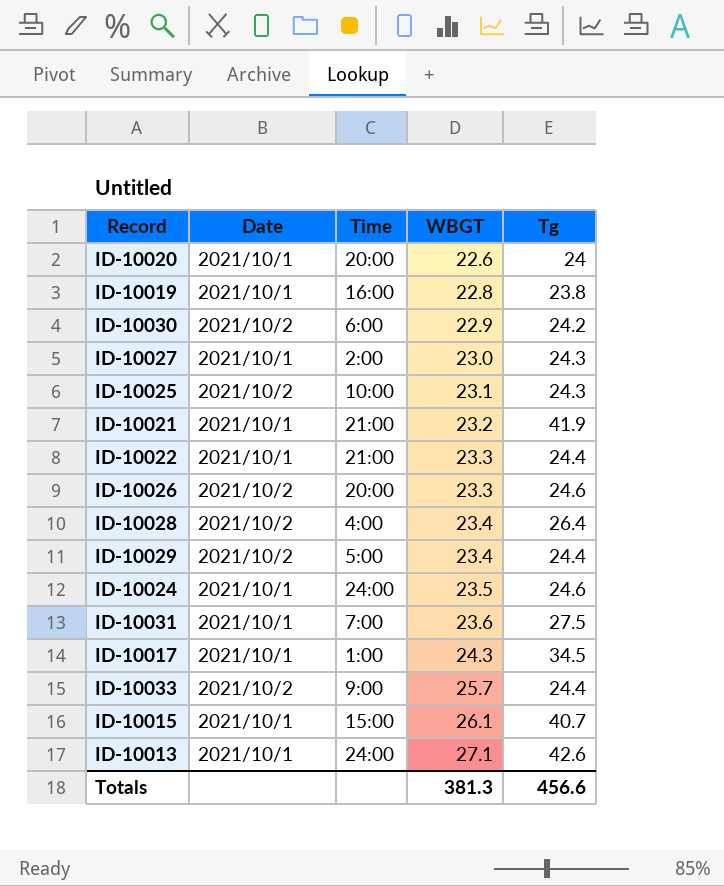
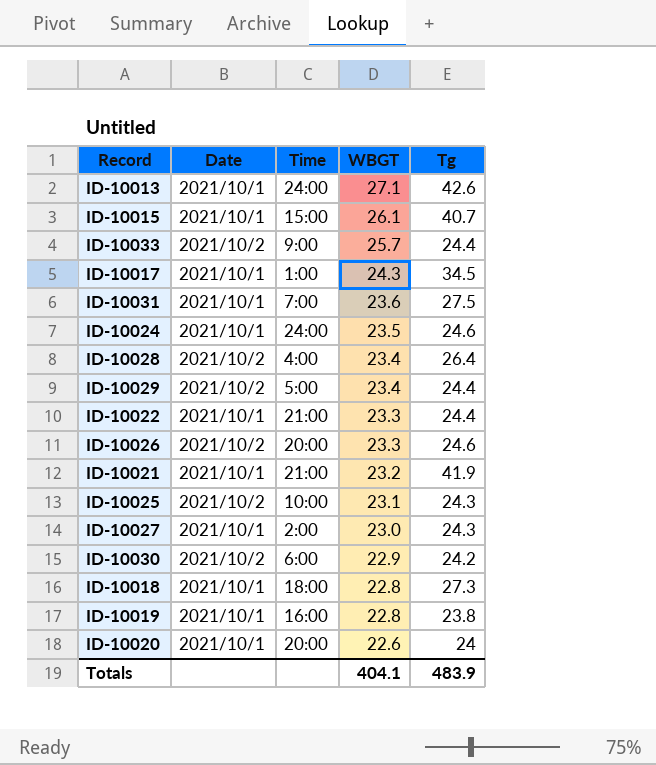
row order: WBGT ascending -> WBGT descending
row ID-10018: none -> 2021/10/1 | 18:00 | 22.8 | 27.3
Totals | WBGT: 381.3 -> 404.1
Totals | Tg: 456.6 -> 483.9

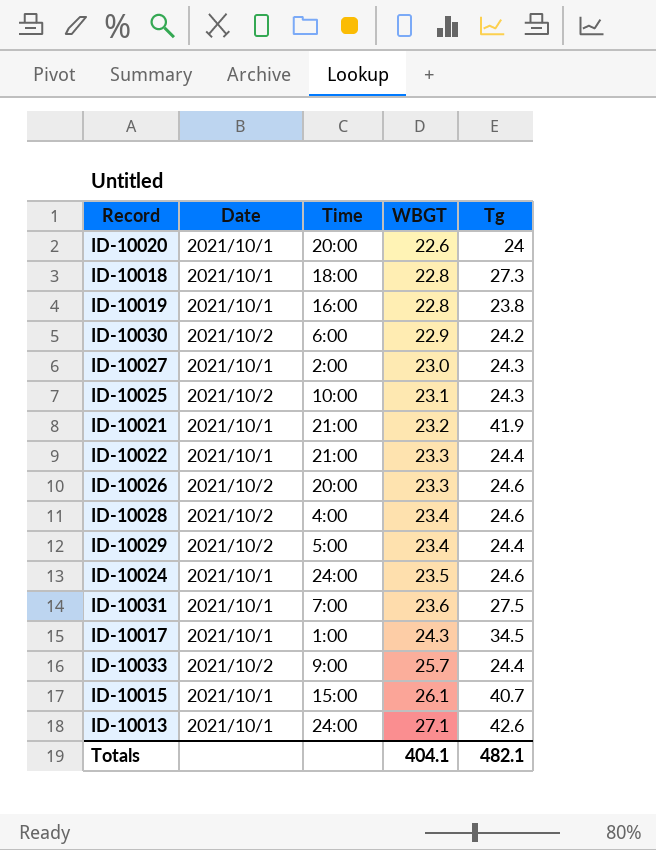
row order: WBGT descending -> WBGT ascending
ID-10028 | Tg: 26.4 -> 24.6
Totals | Tg: 483.9 -> 482.1

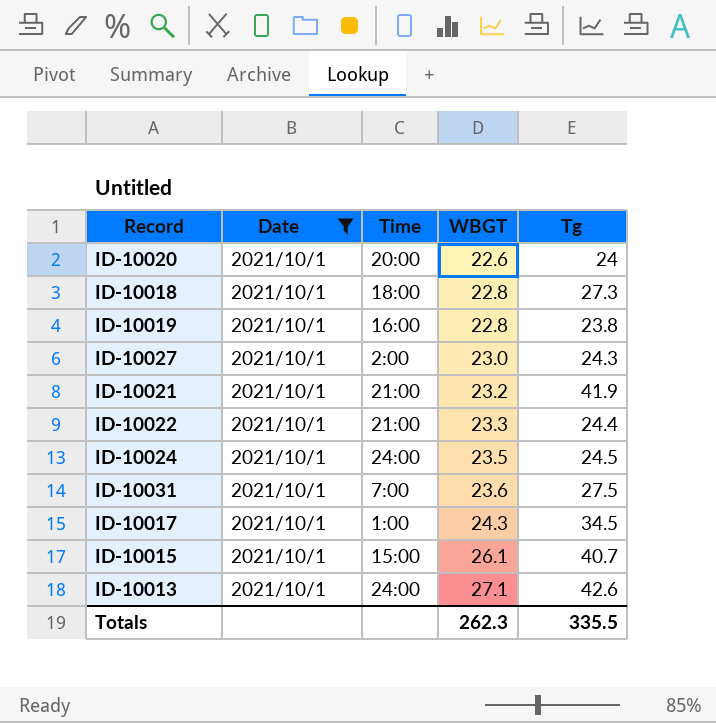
filter: none -> Date = 2021/10/1
ID-10024 | Tg: 24.6 -> 24.5
Totals | WBGT: 404.1 -> 262.3
Totals | Tg: 482.1 -> 335.5

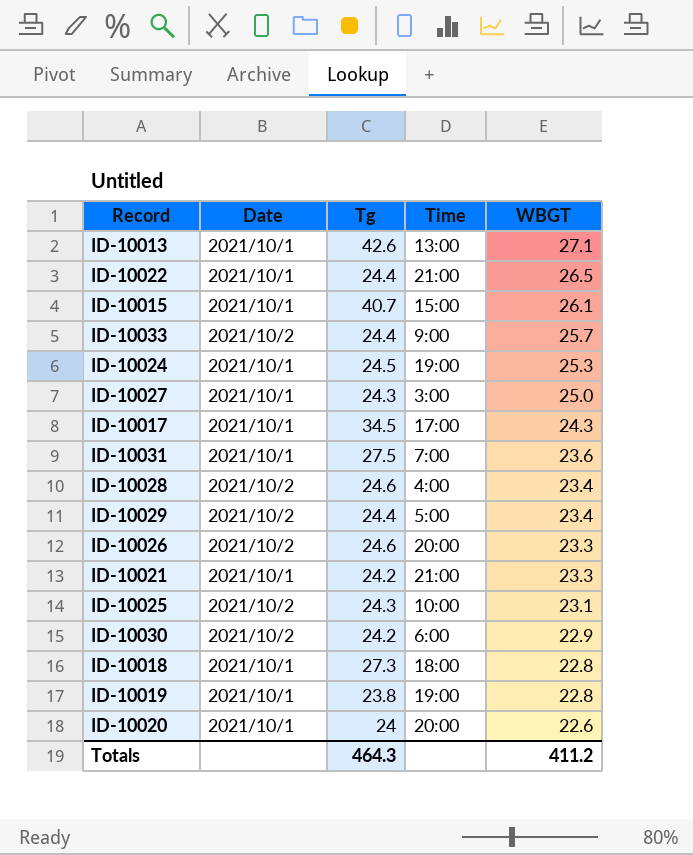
filter: Date = 2021/10/1 -> none
row order: WBGT ascending -> WBGT descending
column Tg | position: 5 -> 3
ID-10013 | Time: 24:00 -> 13:00
ID-10022 | WBGT: 23.3 -> 26.5
ID-10024 | Time: 24:00 -> 19:00
ID-10024 | WBGT: 23.5 -> 25.3
ID-10027 | Time: 2:00 -> 3:00
ID-10027 | WBGT: 23.0 -> 25.0
ID-10017 | Time: 1:00 -> 17:00
ID-10021 | Tg: 41.9 -> 24.2
ID-10021 | WBGT: 23.2 -> 23.3
ID-10019 | Time: 16:00 -> 19:00
Totals | Tg: 335.5 -> 464.3
Totals | WBGT: 262.3 -> 411.2

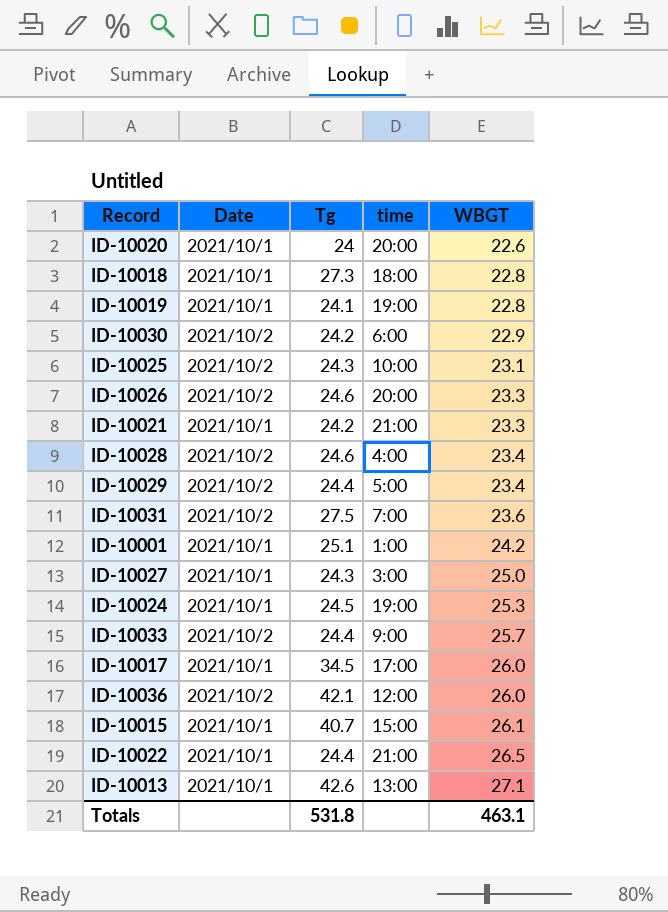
row order: WBGT descending -> WBGT ascending
column name: Time -> time
ID-10019 | Tg: 23.8 -> 24.1
ID-10031 | Date: 2021/10/1 -> 2021/10/2
row ID-10001: none -> 2021/10/1 | 25.1 | 1:00 | 24.2
ID-10017 | WBGT: 24.3 -> 26.0
row ID-10036: none -> 2021/10/2 | 42.1 | 12:00 | 26.0
Totals | Tg: 464.3 -> 531.8
Totals | WBGT: 411.2 -> 463.1

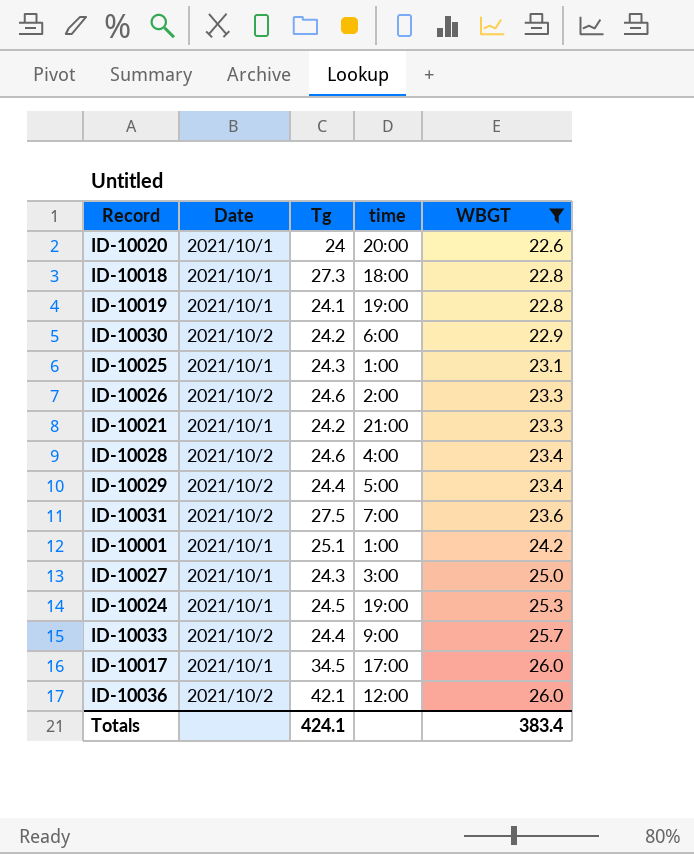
filter: none -> WBGT <= 26.0
ID-10025 | Date: 2021/10/2 -> 2021/10/1
ID-10025 | time: 10:00 -> 1:00
ID-10026 | time: 20:00 -> 2:00
Totals | Tg: 531.8 -> 424.1
Totals | WBGT: 463.1 -> 383.4

